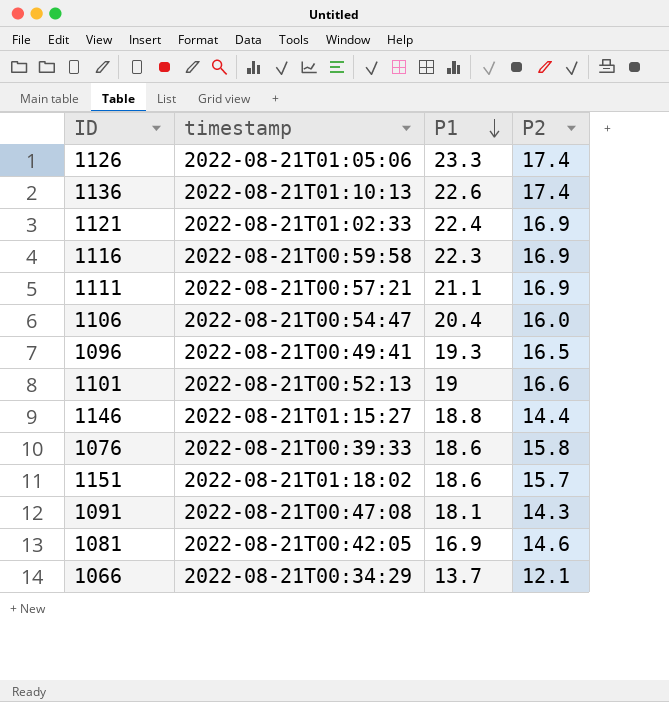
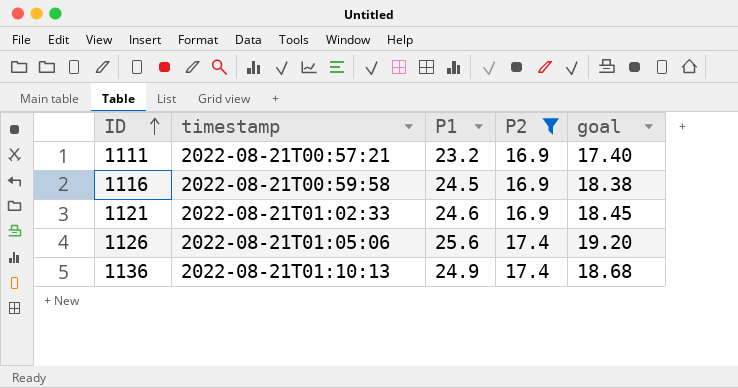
filter: none -> P2 >= 16.9
row order: P1 descending -> ID ascending
column goal | formula: none -> [P1] * 0.75
1111 | P1: 21.1 -> 23.2
1116 | P1: 22.3 -> 24.5
1121 | P1: 22.4 -> 24.6
1126 | P1: 23.3 -> 25.6
1136 | P1: 22.6 -> 24.9

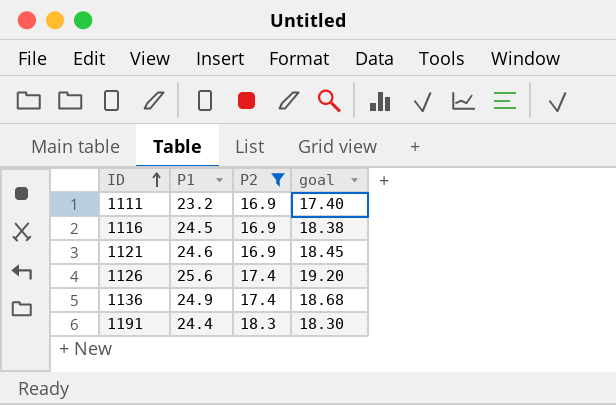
column timestamp | position: 2 -> none
row 1191: none -> 24.4 | 18.3 | 18.30

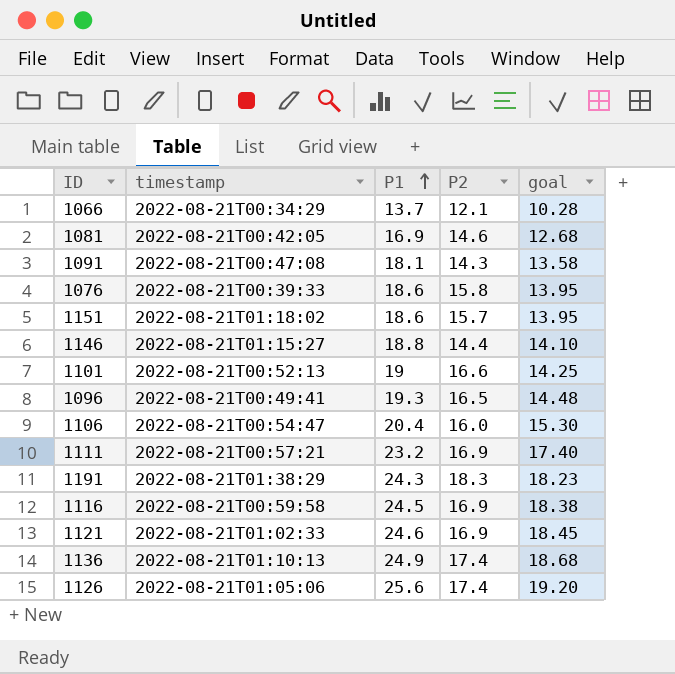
filter: P2 >= 16.9 -> none
row order: ID ascending -> P1 ascending
column timestamp | position: none -> 2
1191 | P1: 24.4 -> 24.3
1191 | goal: 18.30 -> 18.23

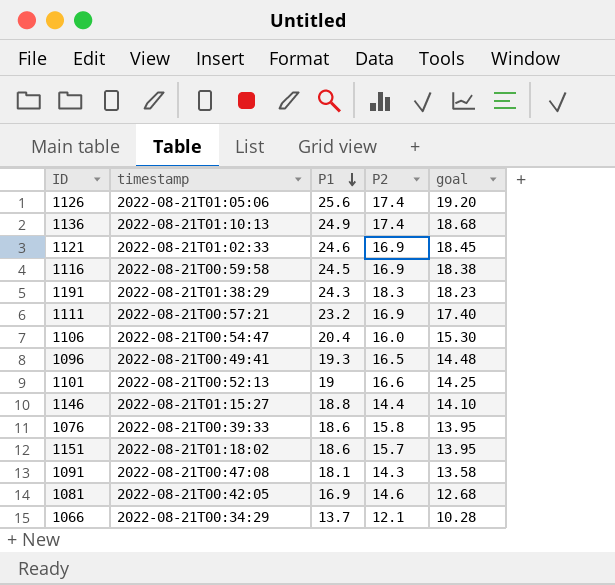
row order: P1 ascending -> P1 descending

